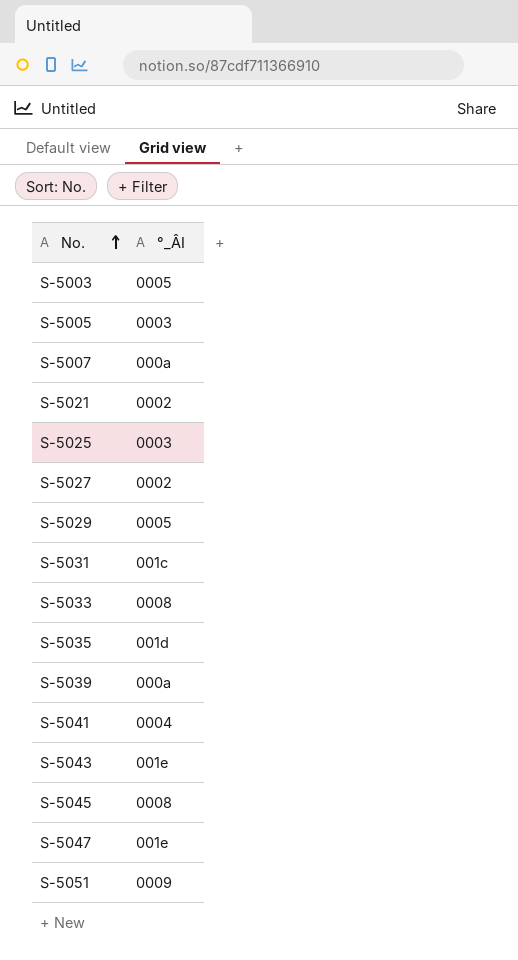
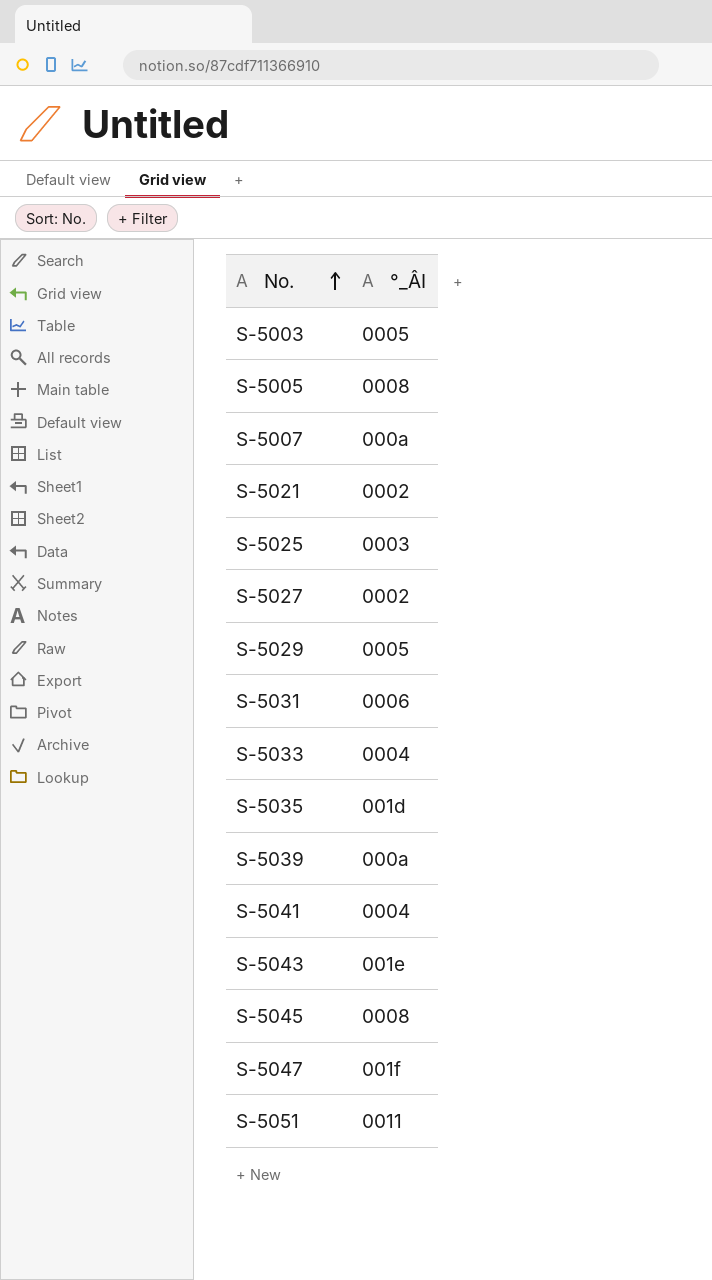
S-5005 | °_ÂI: 0003 -> 0008
S-5031 | °_ÂI: 001c -> 0006
S-5033 | °_ÂI: 0008 -> 0004
S-5047 | °_ÂI: 001e -> 001f
S-5051 | °_ÂI: 0009 -> 0011

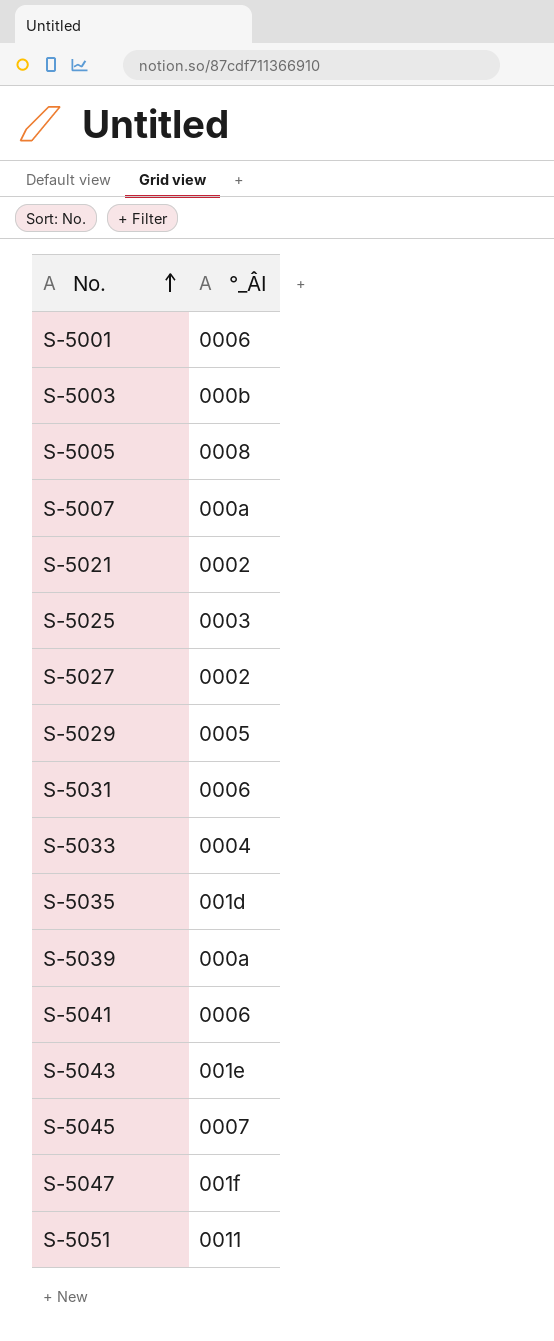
row S-5001: none -> 0006
S-5003 | °_ÂI: 0005 -> 000b
S-5041 | °_ÂI: 0004 -> 0006
S-5045 | °_ÂI: 0008 -> 0007

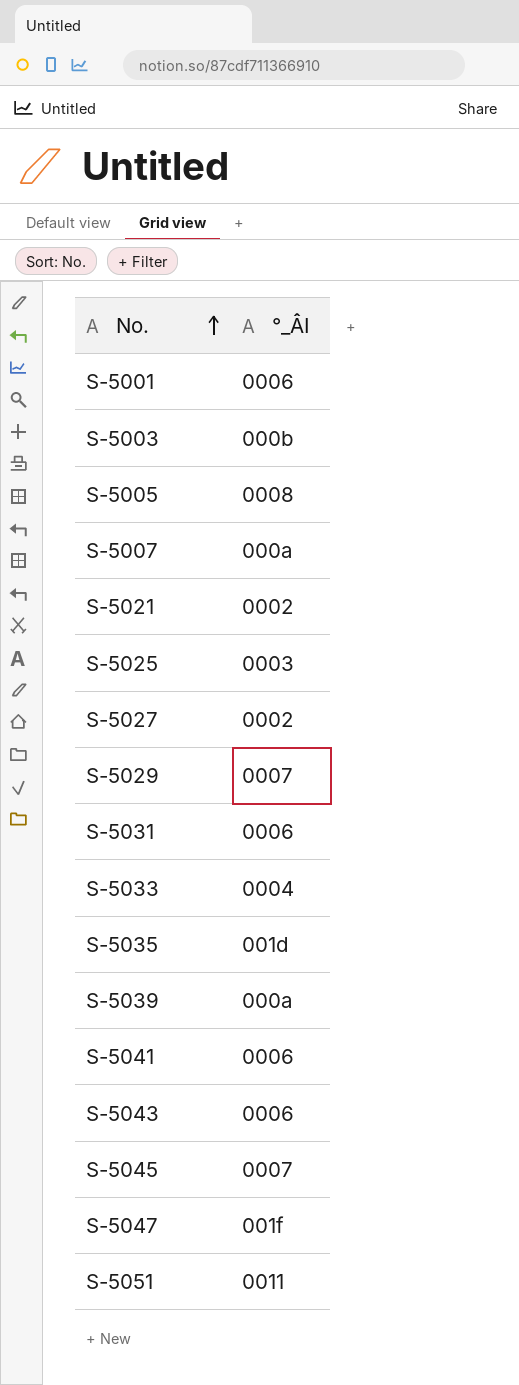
S-5029 | °_ÂI: 0005 -> 0007
S-5043 | °_ÂI: 001e -> 0006

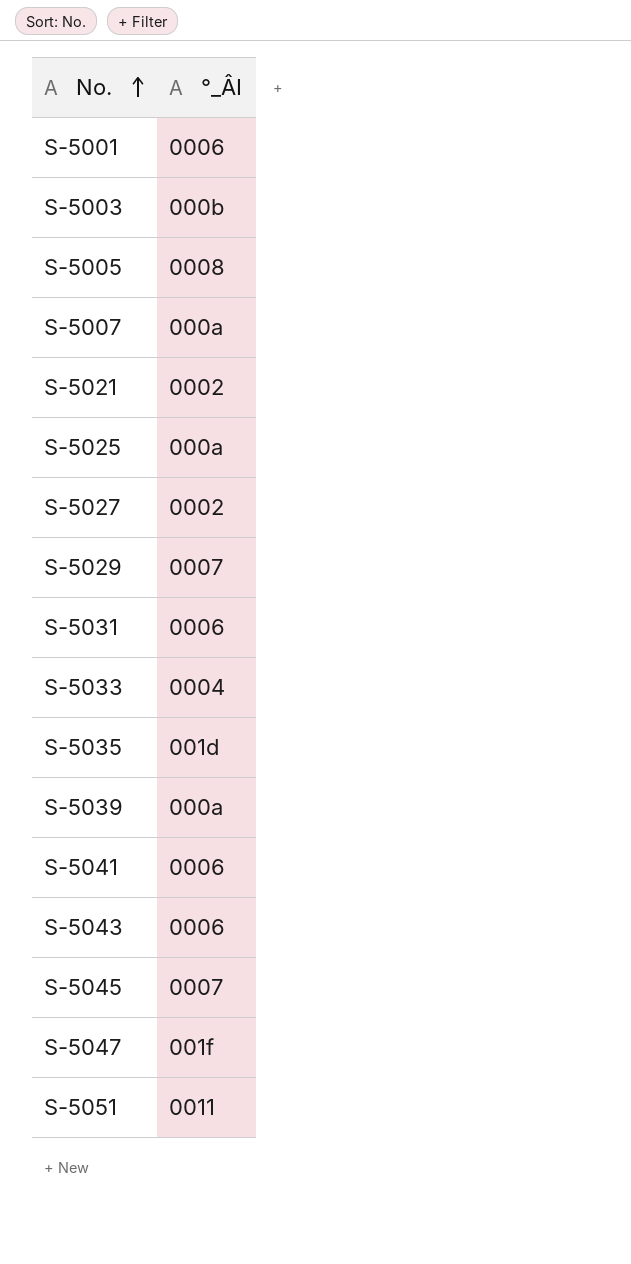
S-5025 | °_ÂI: 0003 -> 000a

